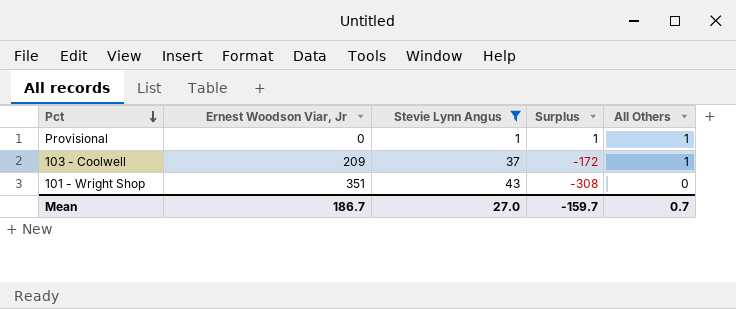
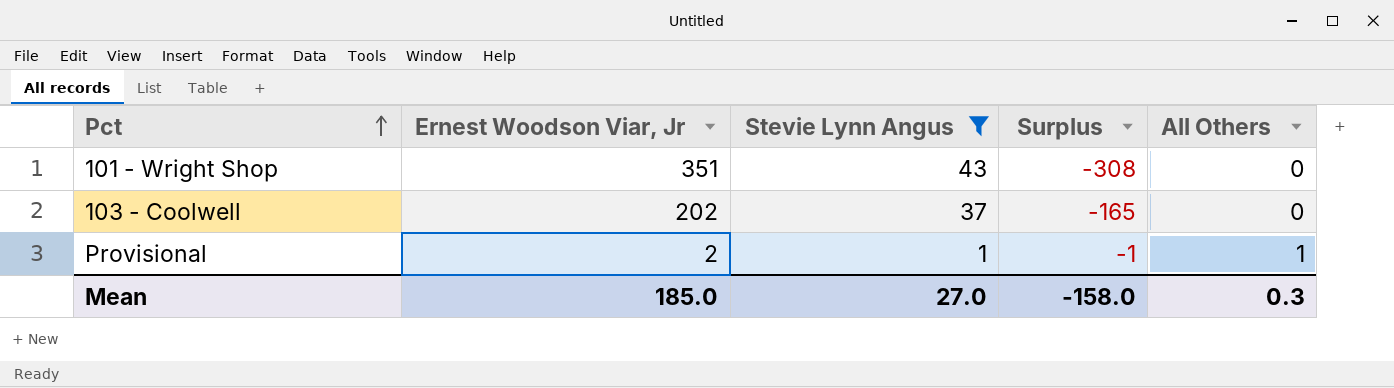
row order: Pct descending -> Pct ascending
103 - Coolwell | Ernest Woodson Viar, Jr: 209 -> 202
103 - Coolwell | Surplus: -172 -> -165
103 - Coolwell | All Others: 1 -> 0
Provisional | Ernest Woodson Viar, Jr: 0 -> 2
Provisional | Surplus: 1 -> -1
Mean | Ernest Woodson Viar, Jr: 186.7 -> 185.0
Mean | Surplus: -159.7 -> -158.0
Mean | All Others: 0.7 -> 0.3

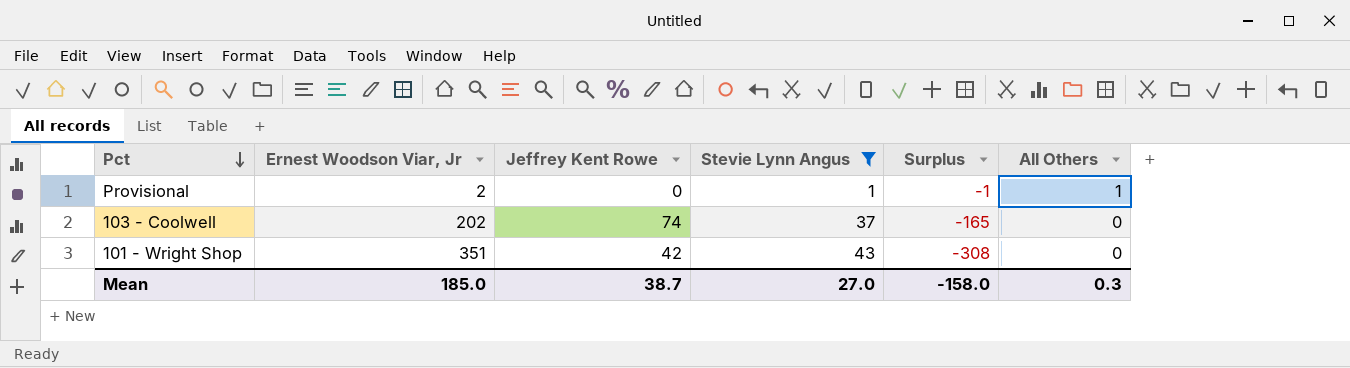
row order: Pct ascending -> Pct descending
column Jeffrey Kent Rowe | position: none -> 3

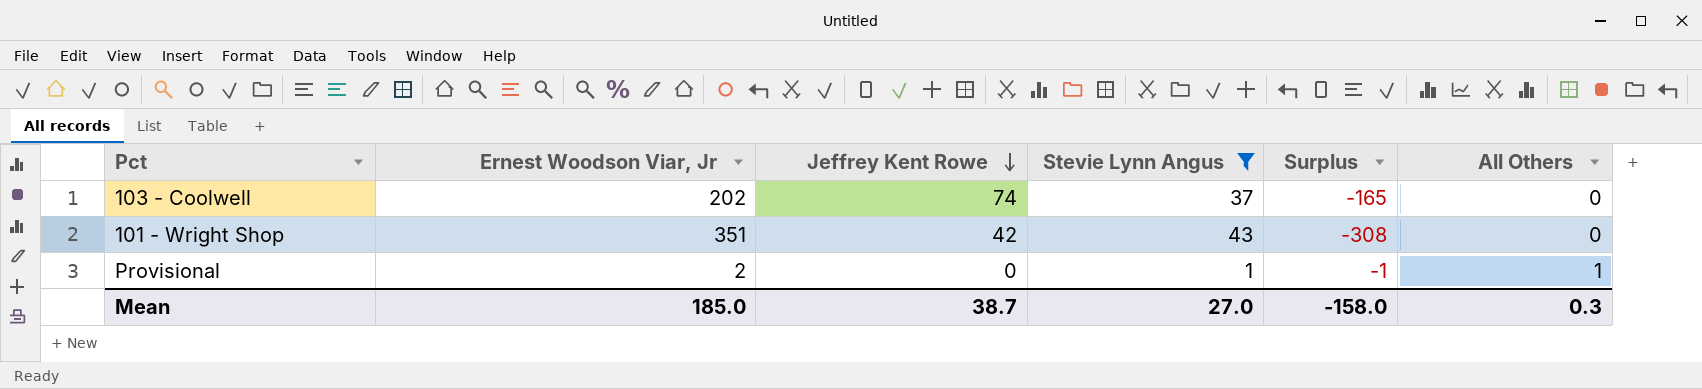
row order: Pct descending -> Jeffrey Kent Rowe descending

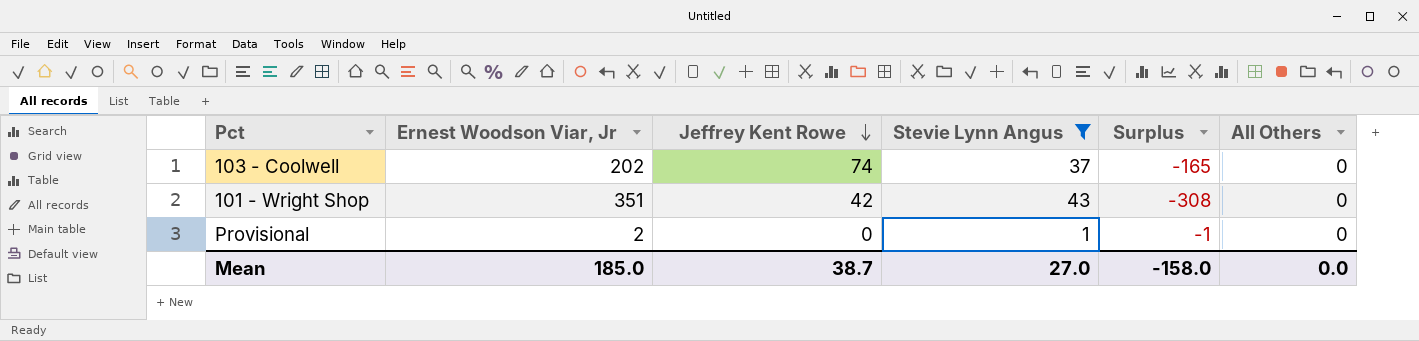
Provisional | All Others: 1 -> 0
Mean | All Others: 0.3 -> 0.0

